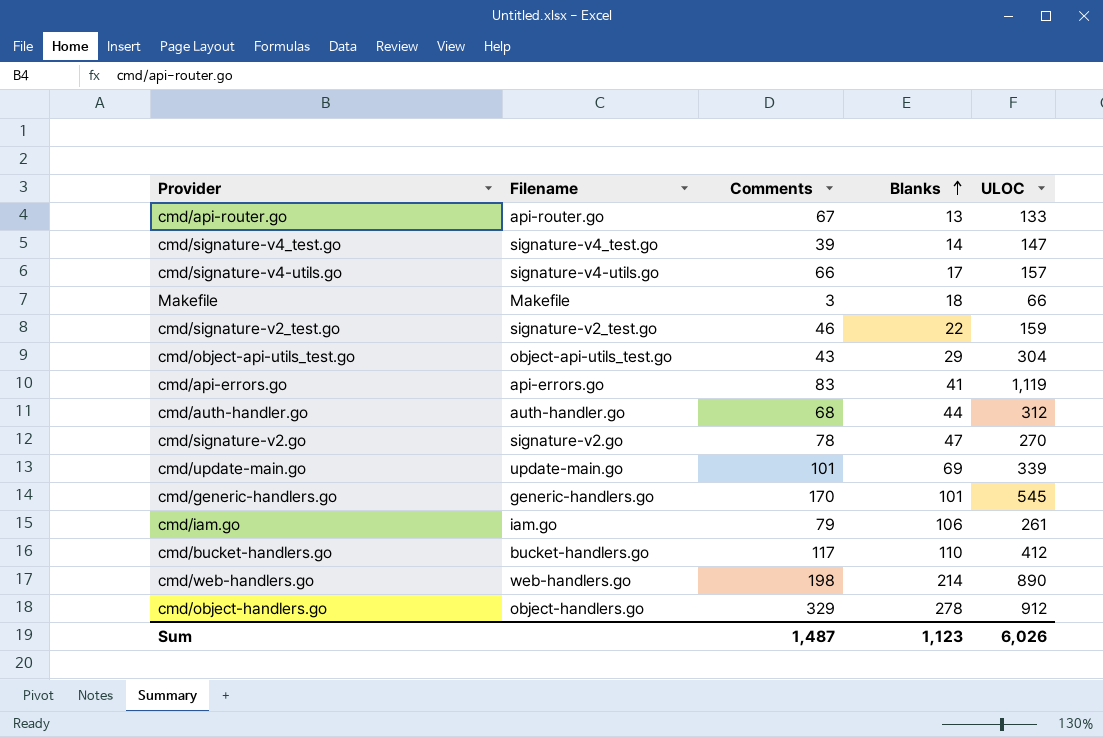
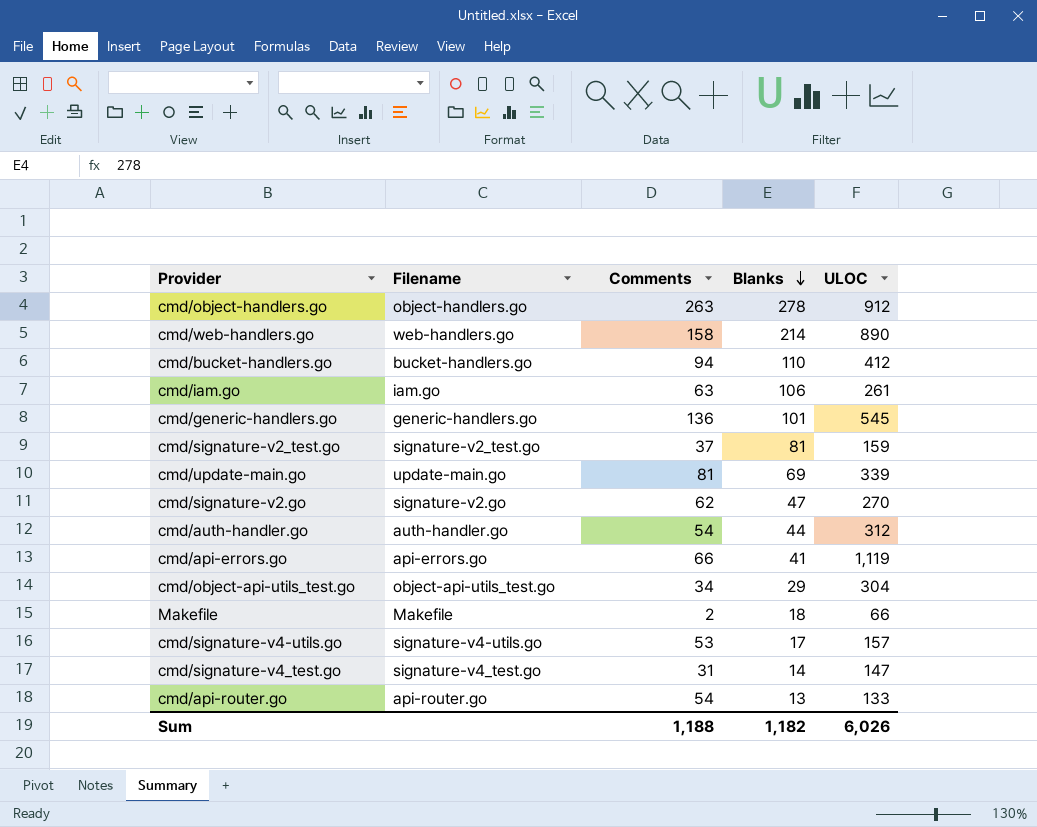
row order: Blanks ascending -> Blanks descending
cmd/object-handlers.go | Comments: 329 -> 263
cmd/web-handlers.go | Comments: 198 -> 158
cmd/bucket-handlers.go | Comments: 117 -> 94
cmd/iam.go | Comments: 79 -> 63
cmd/generic-handlers.go | Comments: 170 -> 136
cmd/signature-v2_test.go | Comments: 46 -> 37
cmd/signature-v2_test.go | Blanks: 22 -> 81
cmd/update-main.go | Comments: 101 -> 81
cmd/signature-v2.go | Comments: 78 -> 62
cmd/auth-handler.go | Comments: 68 -> 54
cmd/api-errors.go | Comments: 83 -> 66
cmd/object-api-utils_test.go | Comments: 43 -> 34
Makefile | Comments: 3 -> 2
cmd/signature-v4-utils.go | Comments: 66 -> 53
cmd/signature-v4_test.go | Comments: 39 -> 31
cmd/api-router.go | Comments: 67 -> 54
Sum | Comments: 1,487 -> 1,188
Sum | Blanks: 1,123 -> 1,182

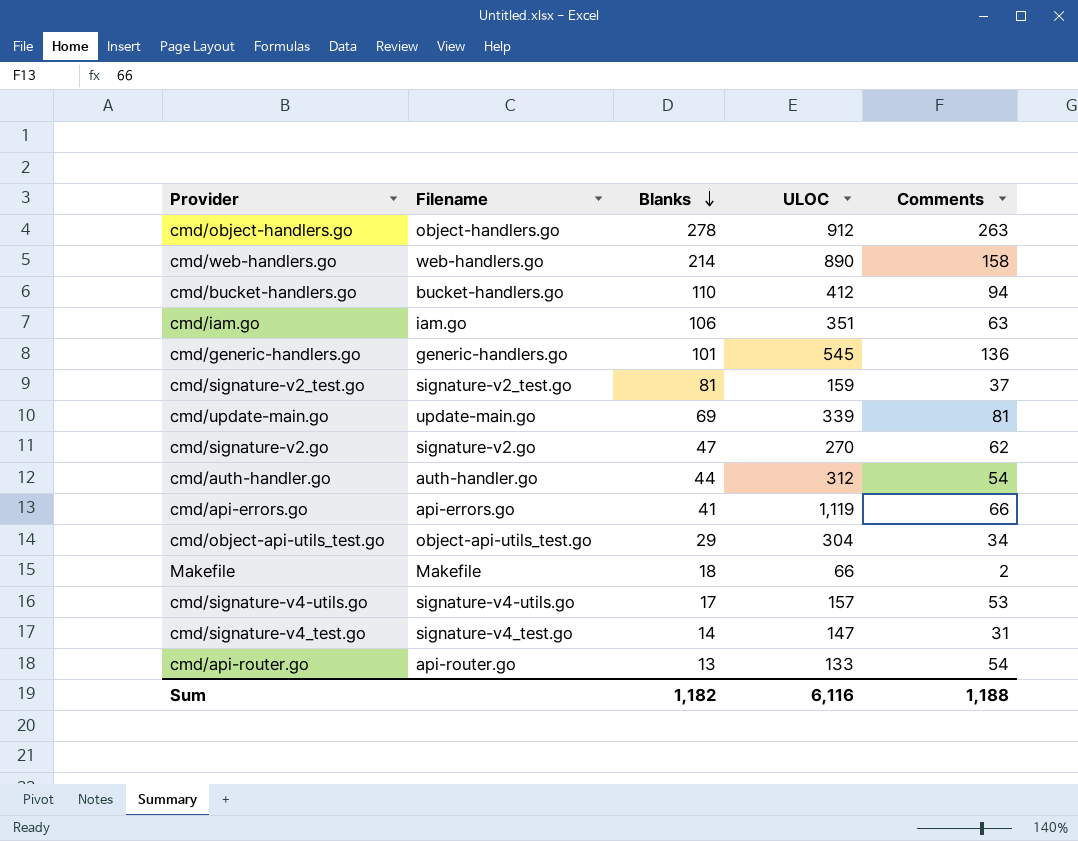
column Comments | position: 3 -> 5
cmd/iam.go | ULOC: 261 -> 351
Sum | ULOC: 6,026 -> 6,116

